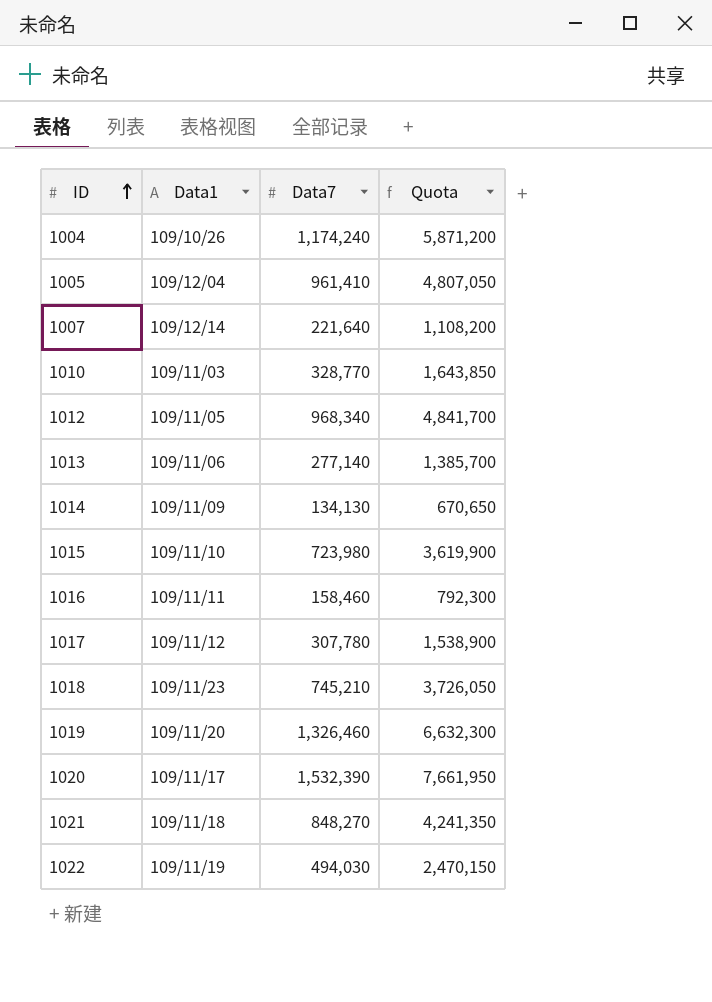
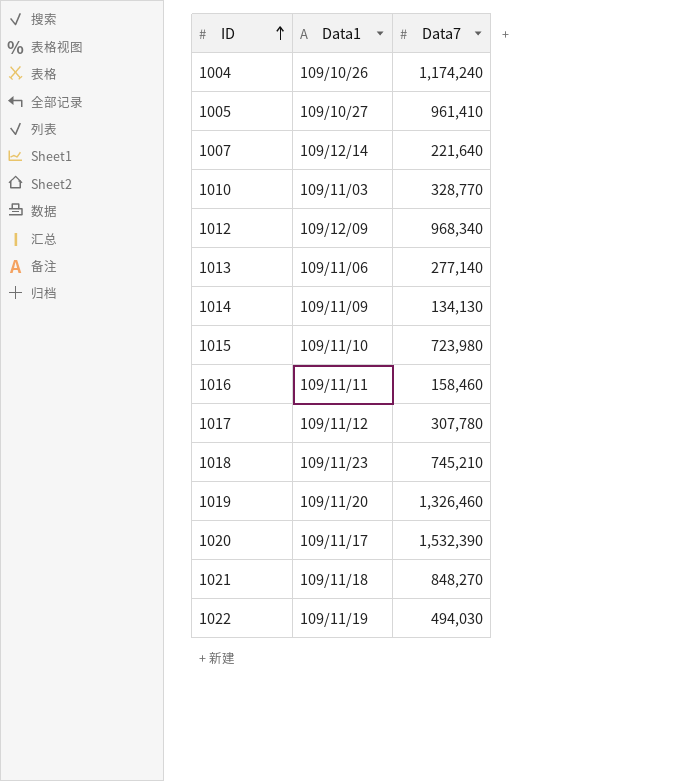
column Quota | formula: [Data7] * 5 -> none
1005 | Data1: 109/12/04 -> 109/10/27
1012 | Data1: 109/11/05 -> 109/12/09

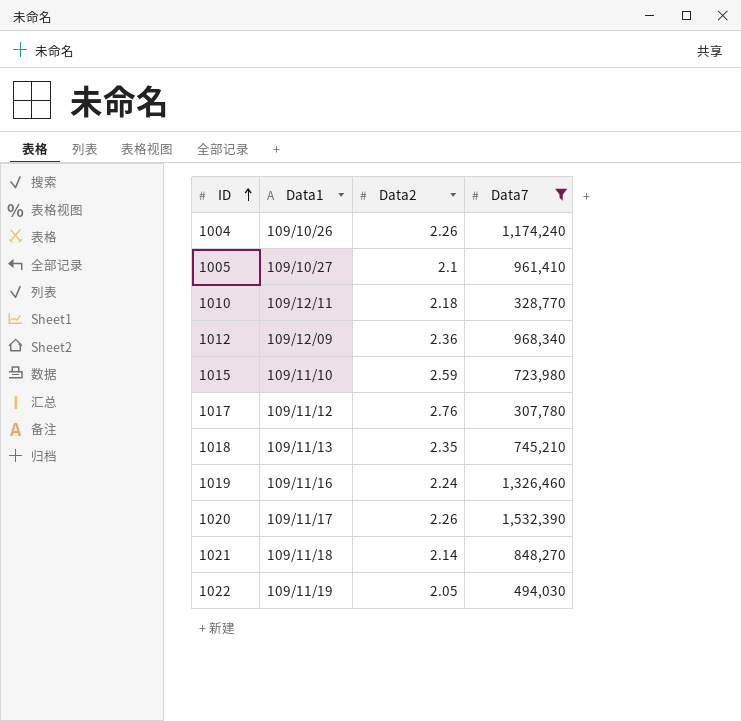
filter: none -> Data7 >= 307,780
column Data2 | position: none -> 3
1010 | Data1: 109/11/03 -> 109/12/11
1018 | Data1: 109/11/23 -> 109/11/13
1019 | Data1: 109/11/20 -> 109/11/16

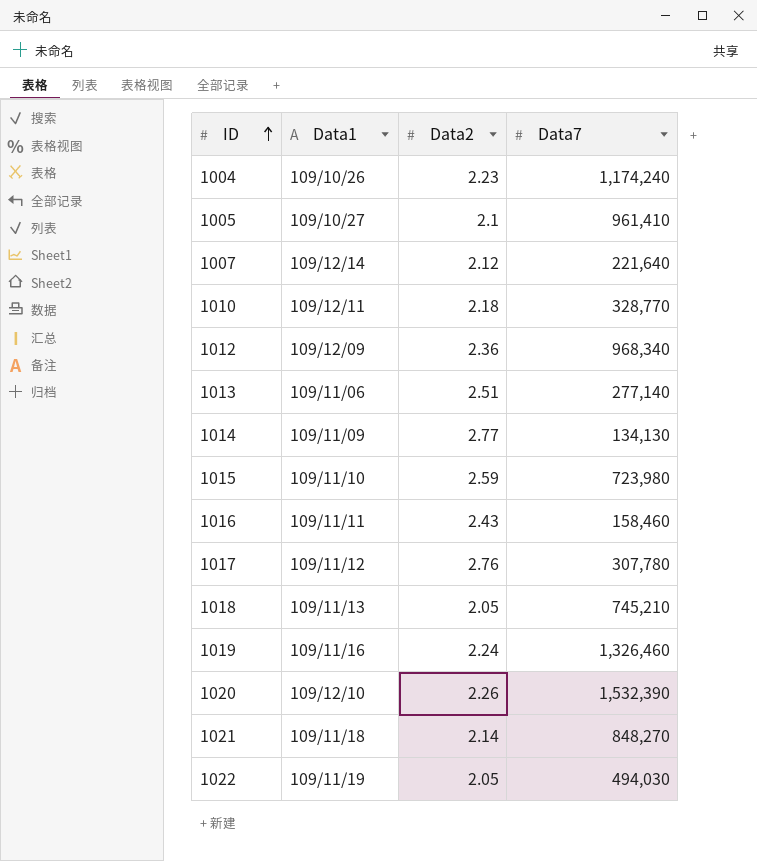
filter: Data7 >= 307,780 -> none
1004 | Data2: 2.26 -> 2.23
1018 | Data2: 2.35 -> 2.05
1020 | Data1: 109/11/17 -> 109/12/10

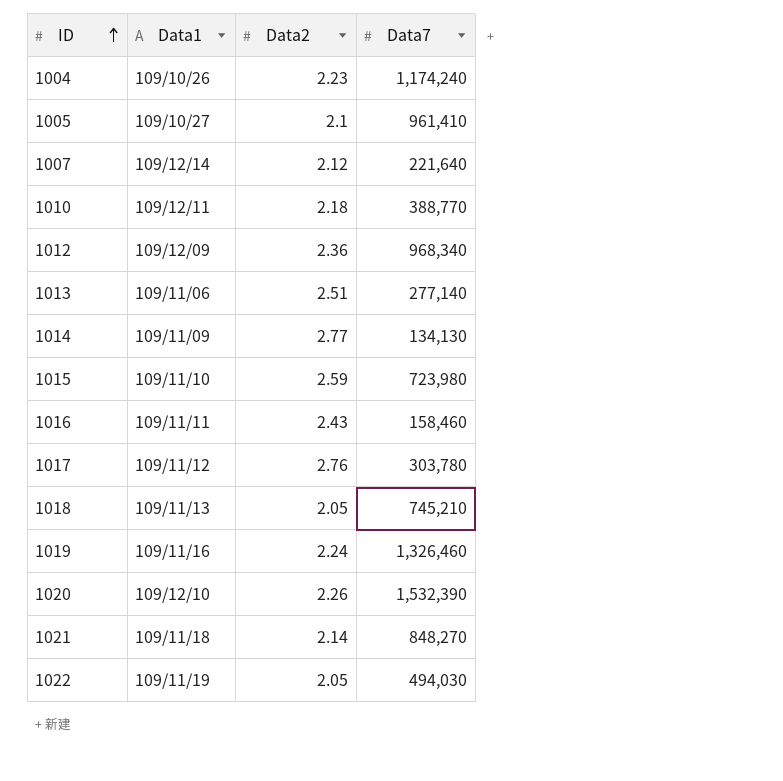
1010 | Data7: 328,770 -> 388,770
1017 | Data7: 307,780 -> 303,780

